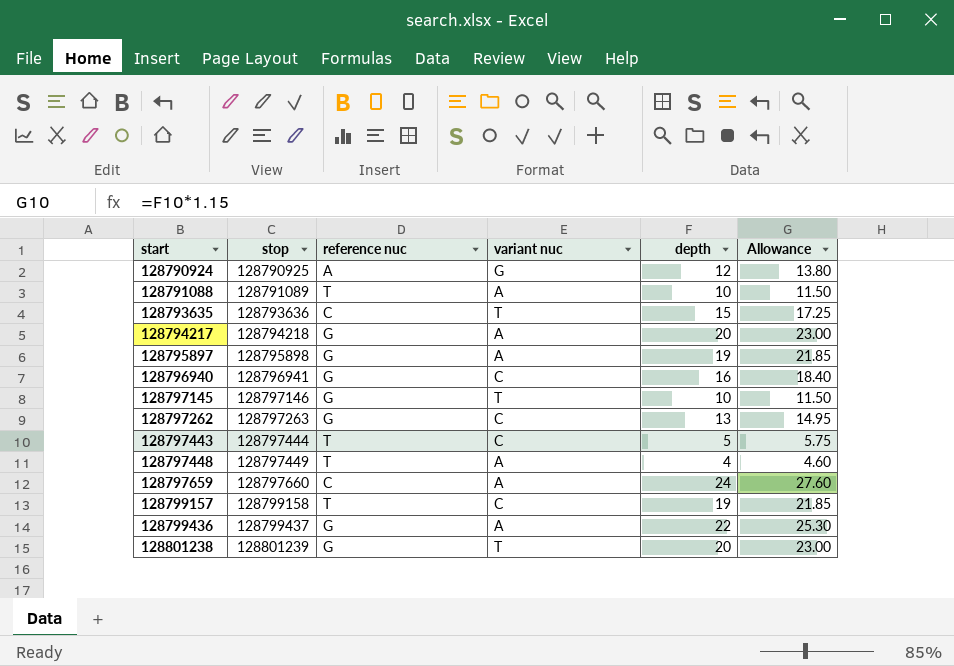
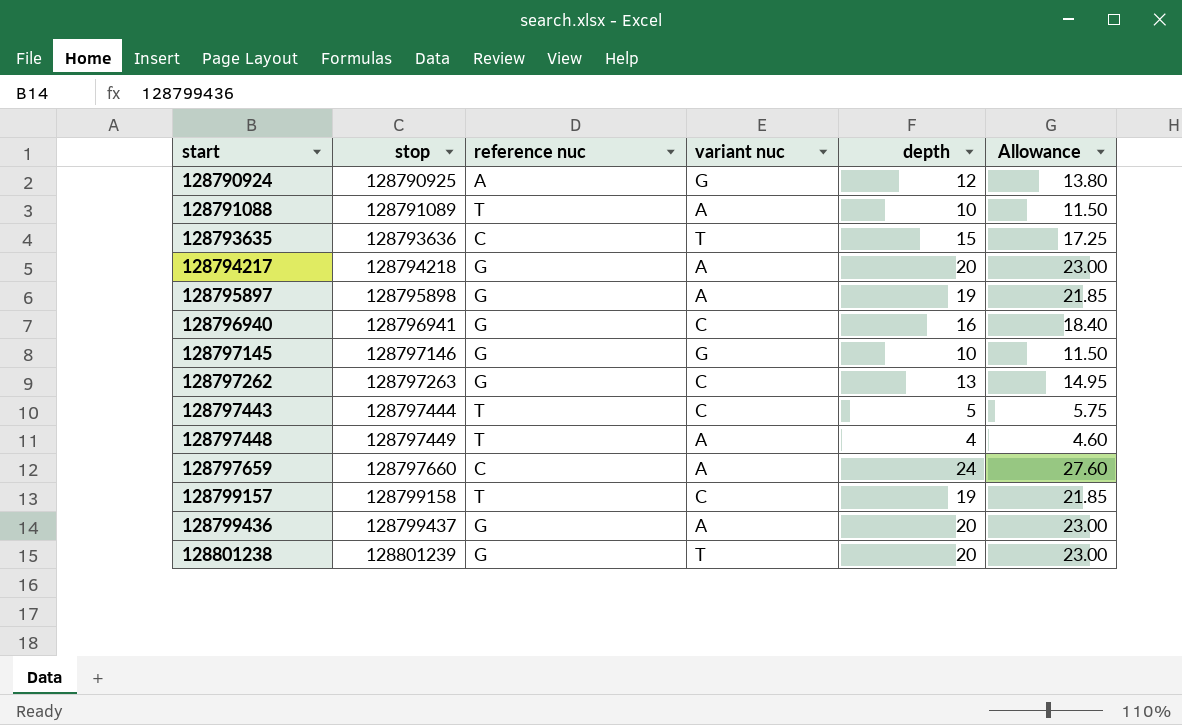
128797145 | variant nuc: T -> G
128799436 | depth: 22 -> 20
128799436 | Allowance: 25.30 -> 23.00

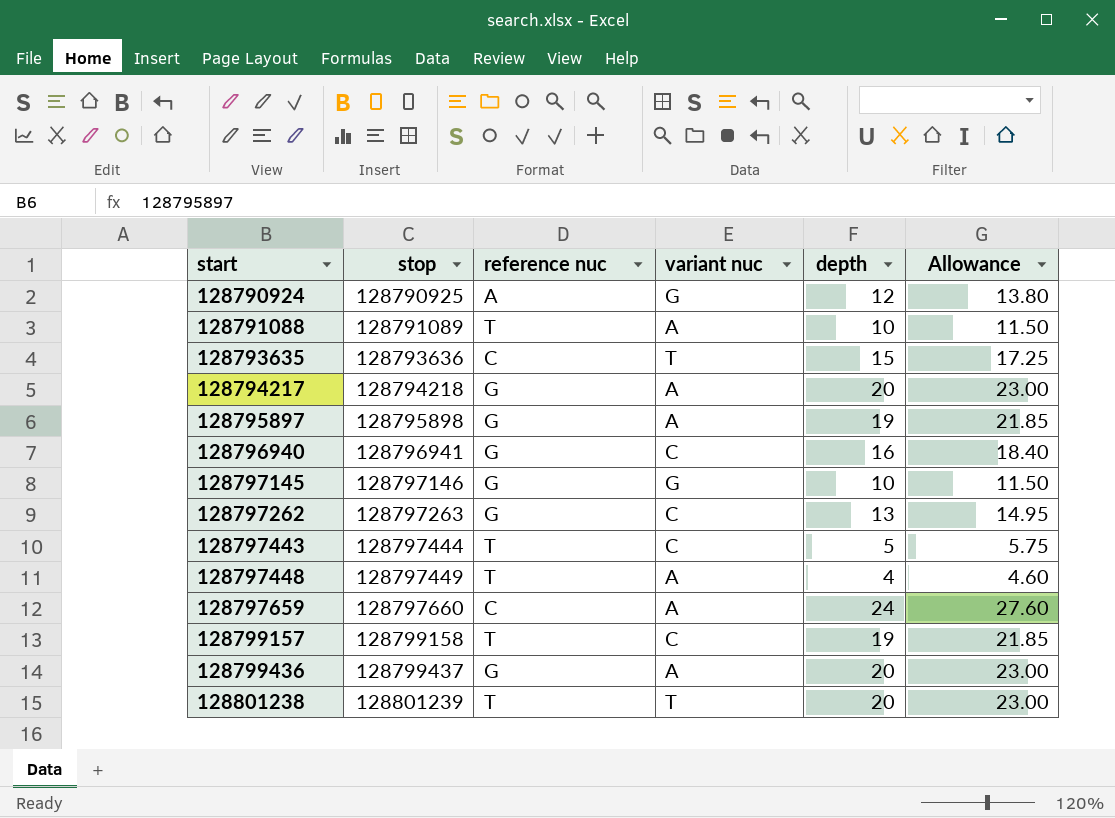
128801238 | reference nuc: G -> T

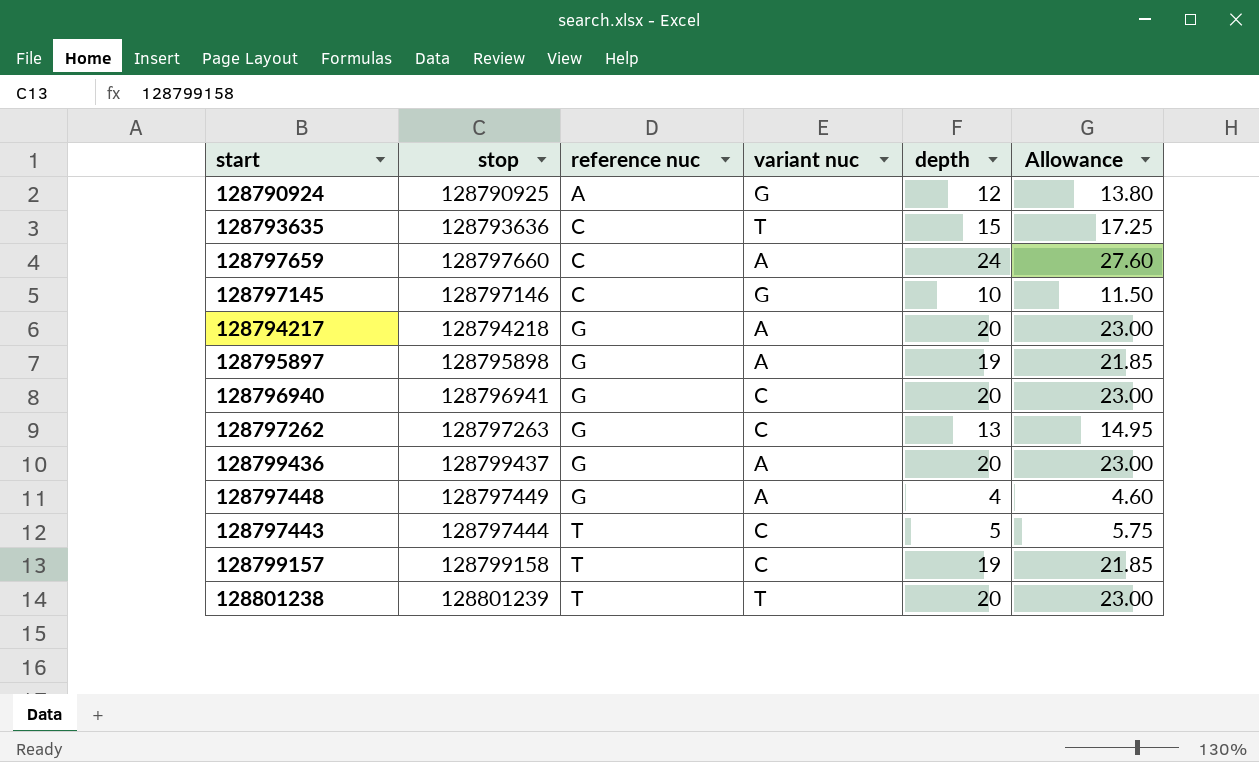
row order: start ascending -> reference nuc ascending
row 128791088: 128791089 | T | A | 10 | 11.50 -> none
128797145 | reference nuc: G -> C
128796940 | depth: 16 -> 20
128796940 | Allowance: 18.40 -> 23.00
128797448 | reference nuc: T -> G

